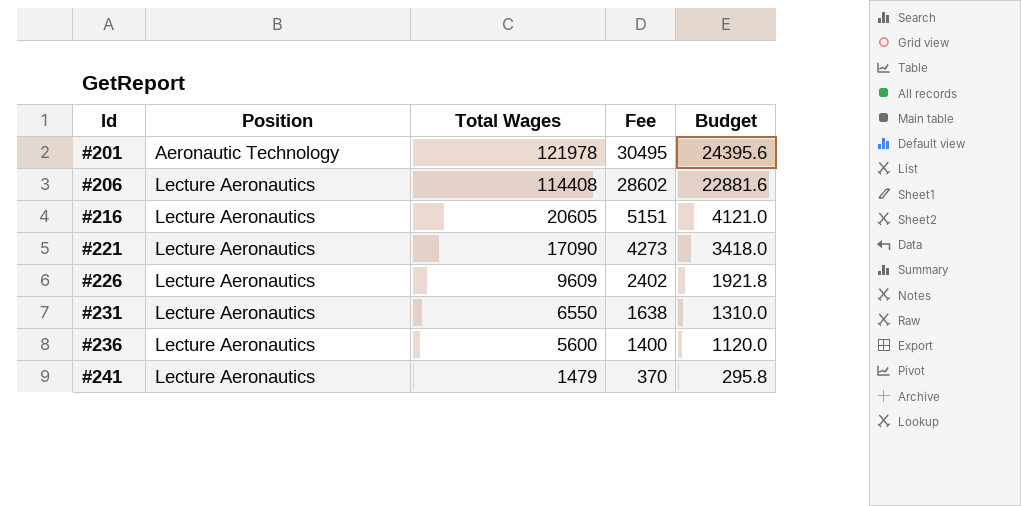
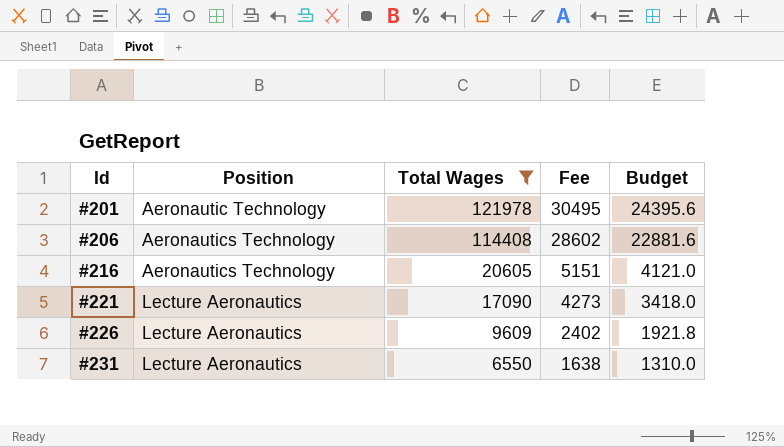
filter: none -> Total Wages >= 6550
#206 | Position: Lecture Aeronautics -> Aeronautics Technology
#216 | Position: Lecture Aeronautics -> Aeronautics Technology

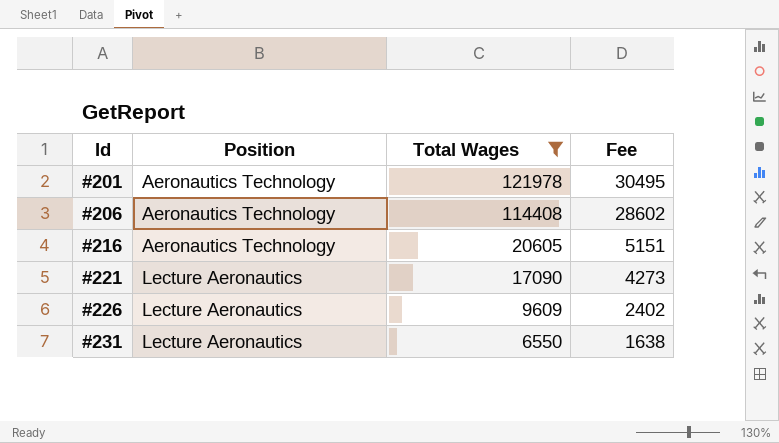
column Budget | formula: [Total Wages] * 0.2 -> none
#201 | Position: Aeronautic Technology -> Aeronautics Technology

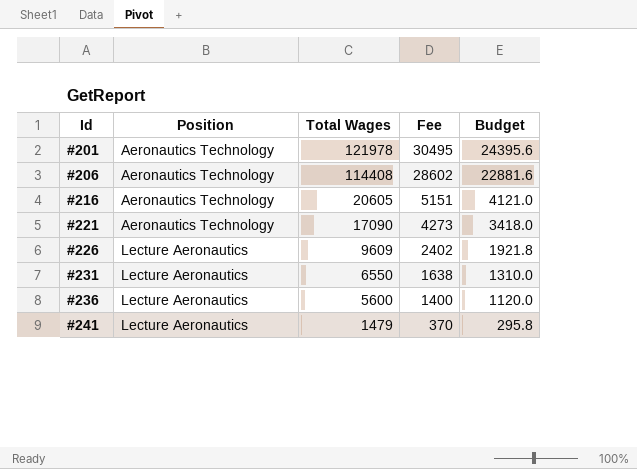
filter: Total Wages >= 6550 -> none
column Budget | formula: none -> [Total Wages] * 0.2
#221 | Position: Lecture Aeronautics -> Aeronautics Technology

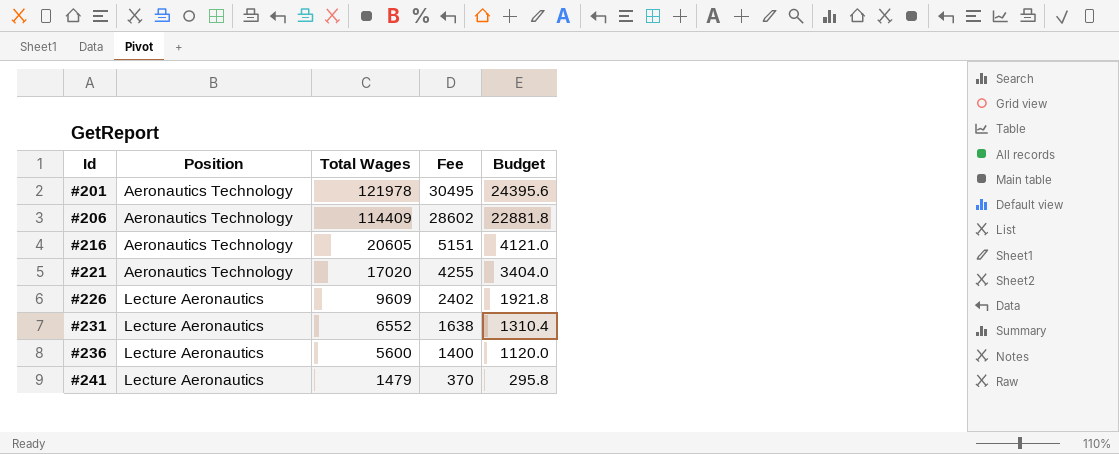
#206 | Total Wages: 114408 -> 114409
#206 | Budget: 22881.6 -> 22881.8
#221 | Total Wages: 17090 -> 17020
#221 | Fee: 4273 -> 4255
#221 | Budget: 3418.0 -> 3404.0
#231 | Total Wages: 6550 -> 6552
#231 | Budget: 1310.0 -> 1310.4

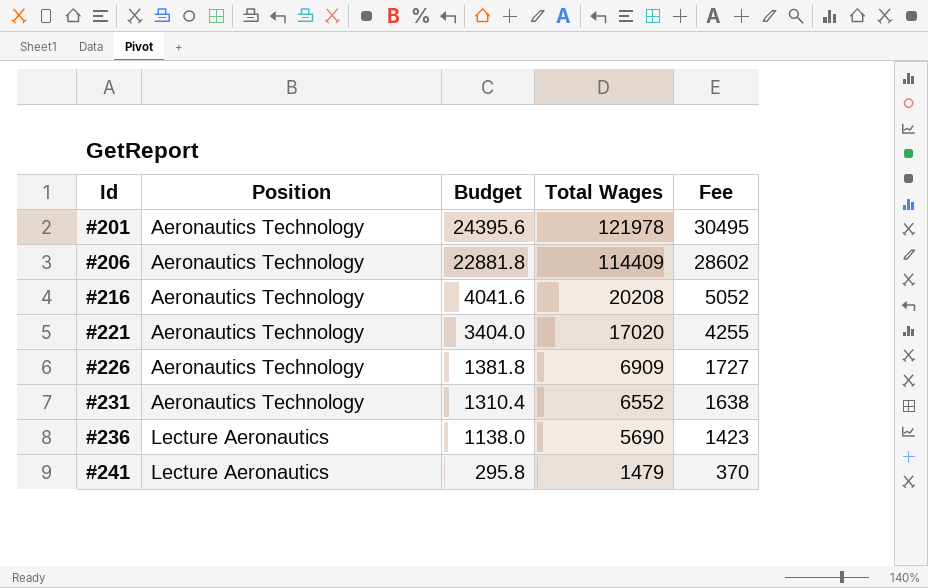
column Budget | position: 5 -> 3
#216 | Budget: 4121.0 -> 4041.6
#216 | Total Wages: 20605 -> 20208
#216 | Fee: 5151 -> 5052
#226 | Position: Lecture Aeronautics -> Aeronautics Technology
#226 | Budget: 1921.8 -> 1381.8
#226 | Total Wages: 9609 -> 6909
#226 | Fee: 2402 -> 1727
#231 | Position: Lecture Aeronautics -> Aeronautics Technology
#236 | Budget: 1120.0 -> 1138.0
#236 | Total Wages: 5600 -> 5690
#236 | Fee: 1400 -> 1423

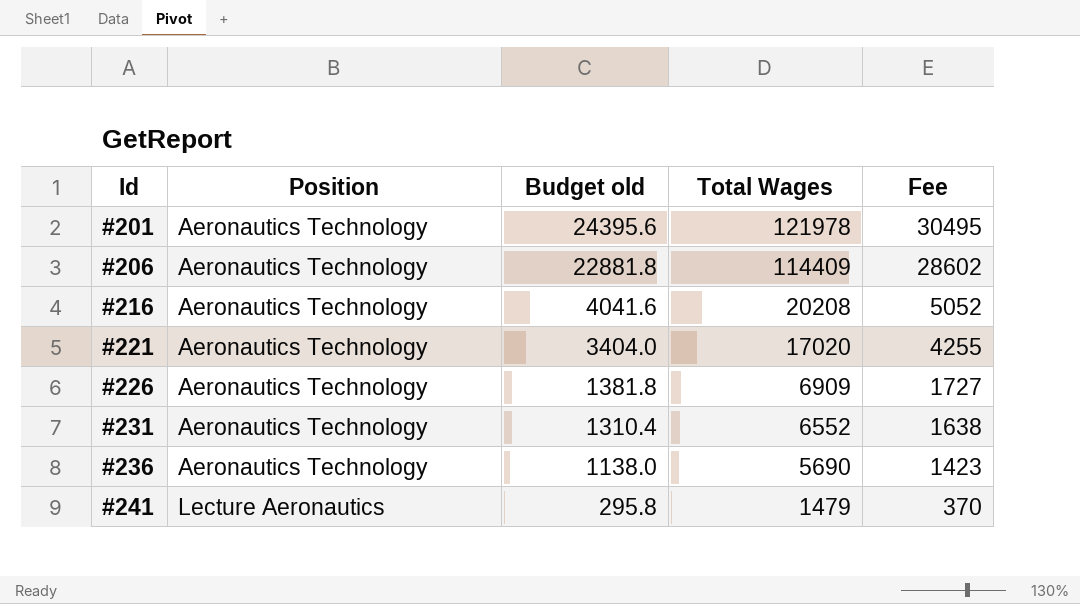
column name: Budget -> Budget old
#236 | Position: Lecture Aeronautics -> Aeronautics Technology

